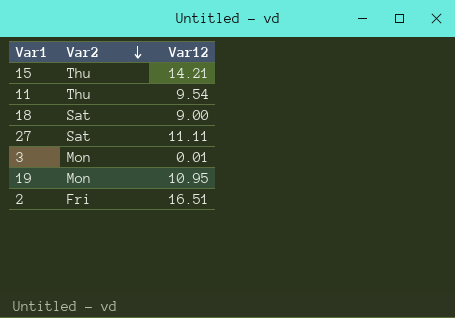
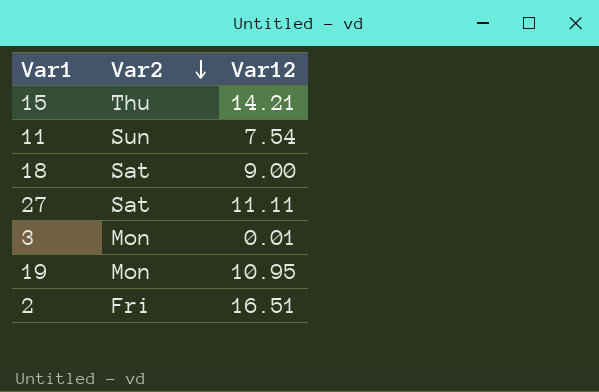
11 | Var2: Thu -> Sun
11 | Var12: 9.54 -> 7.54

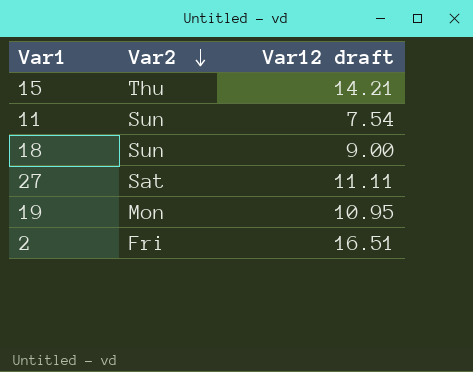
column name: Var12 -> Var12 draft
row 3: Mon | 0.01 -> none
18 | Var2: Sat -> Sun

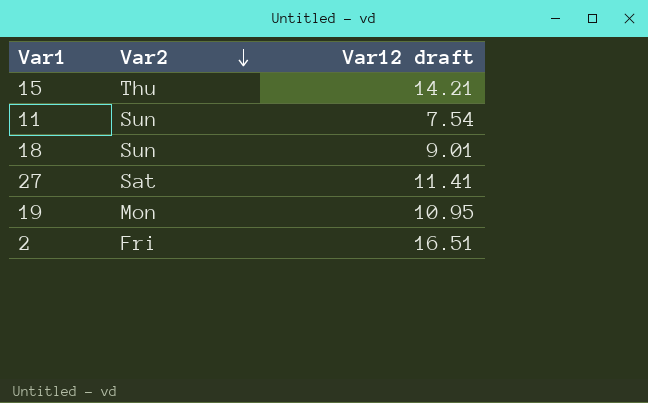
18 | Var12 draft: 9.00 -> 9.01
27 | Var12 draft: 11.11 -> 11.41

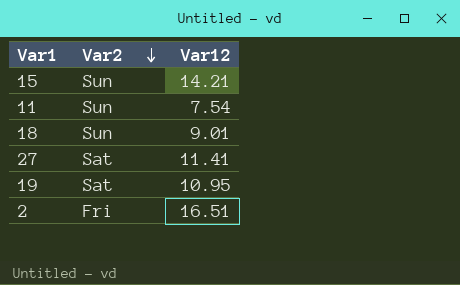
column name: Var12 draft -> Var12
15 | Var2: Thu -> Sun
19 | Var2: Mon -> Sat

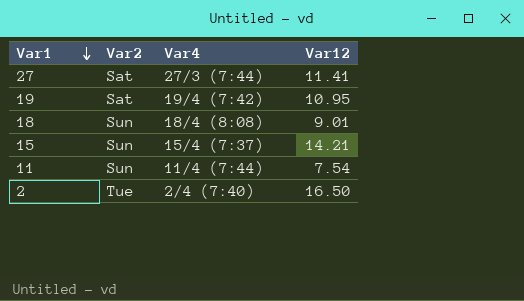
row order: Var2 descending -> Var1 descending
column Var4 | position: none -> 3
2 | Var2: Fri -> Tue
2 | Var12: 16.51 -> 16.50

